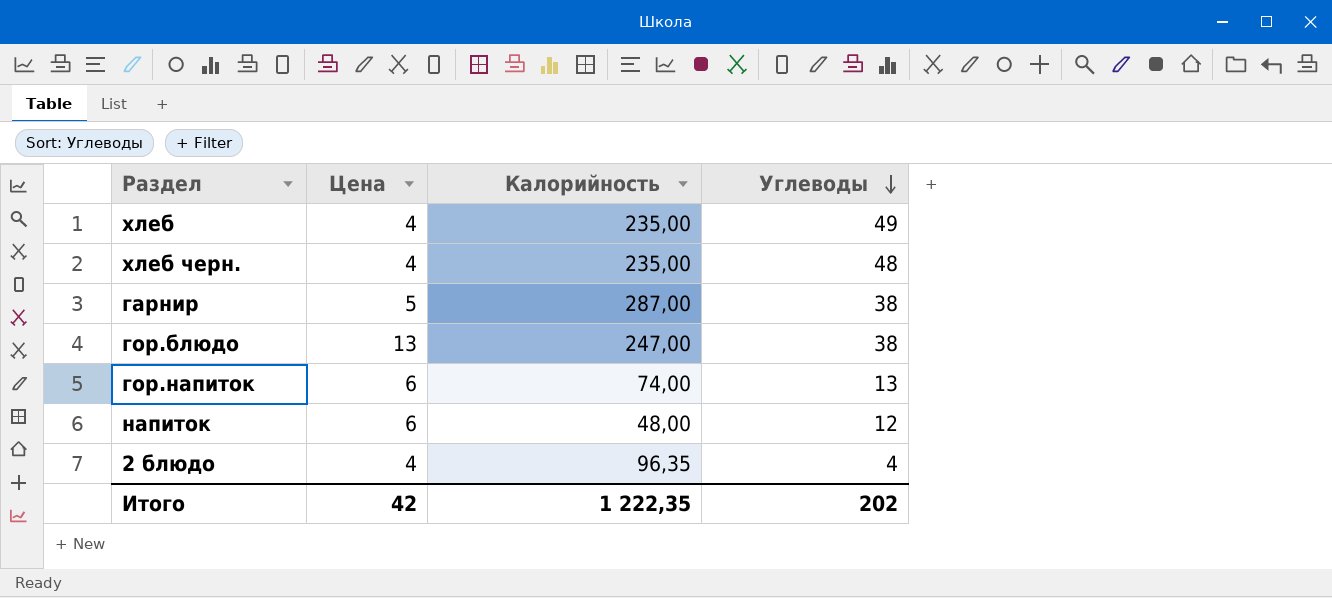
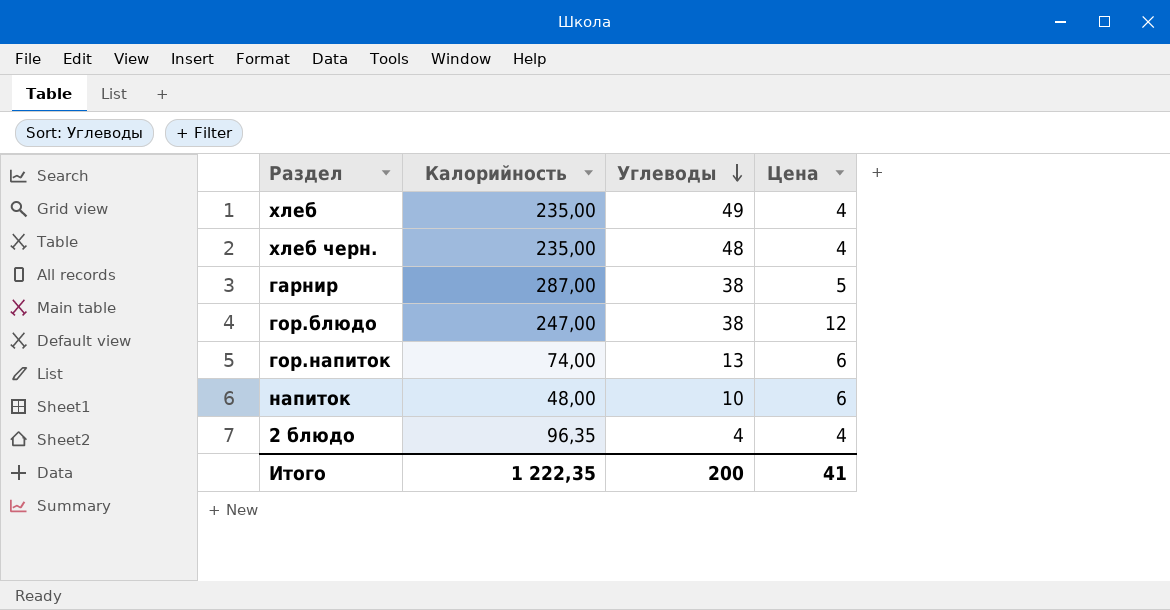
column Цена | position: 2 -> 4
гор.блюдо | Цена: 13 -> 12
напиток | Углеводы: 12 -> 10
Итого | Углеводы: 202 -> 200
Итого | Цена: 42 -> 41

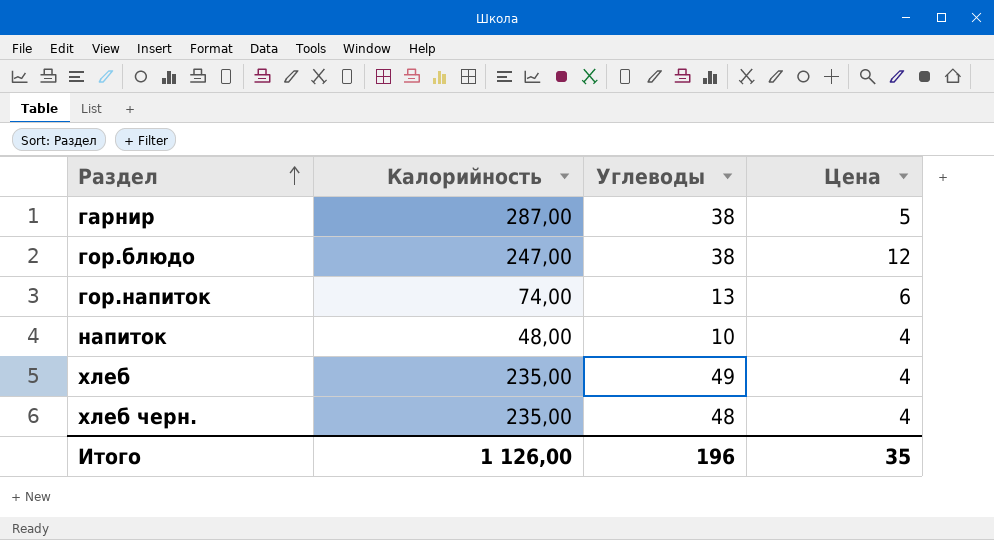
row order: Углеводы descending -> Раздел ascending
row 2 блюдо: 96,35 | 4 | 4 -> none
напиток | Цена: 6 -> 4
Итого | Калорийность: 1 222,35 -> 1 126,00
Итого | Углеводы: 200 -> 196
Итого | Цена: 41 -> 35

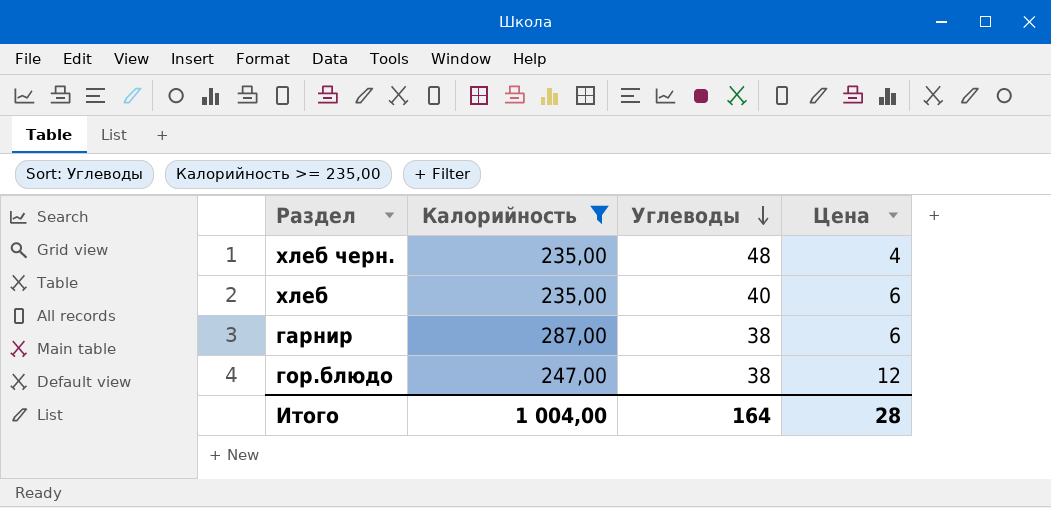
filter: none -> Калорийность >= 235,00
row order: Раздел ascending -> Углеводы descending
хлеб | Углеводы: 49 -> 40
хлеб | Цена: 4 -> 6
гарнир | Цена: 5 -> 6
Итого | Калорийность: 1 126,00 -> 1 004,00
Итого | Углеводы: 196 -> 164
Итого | Цена: 35 -> 28

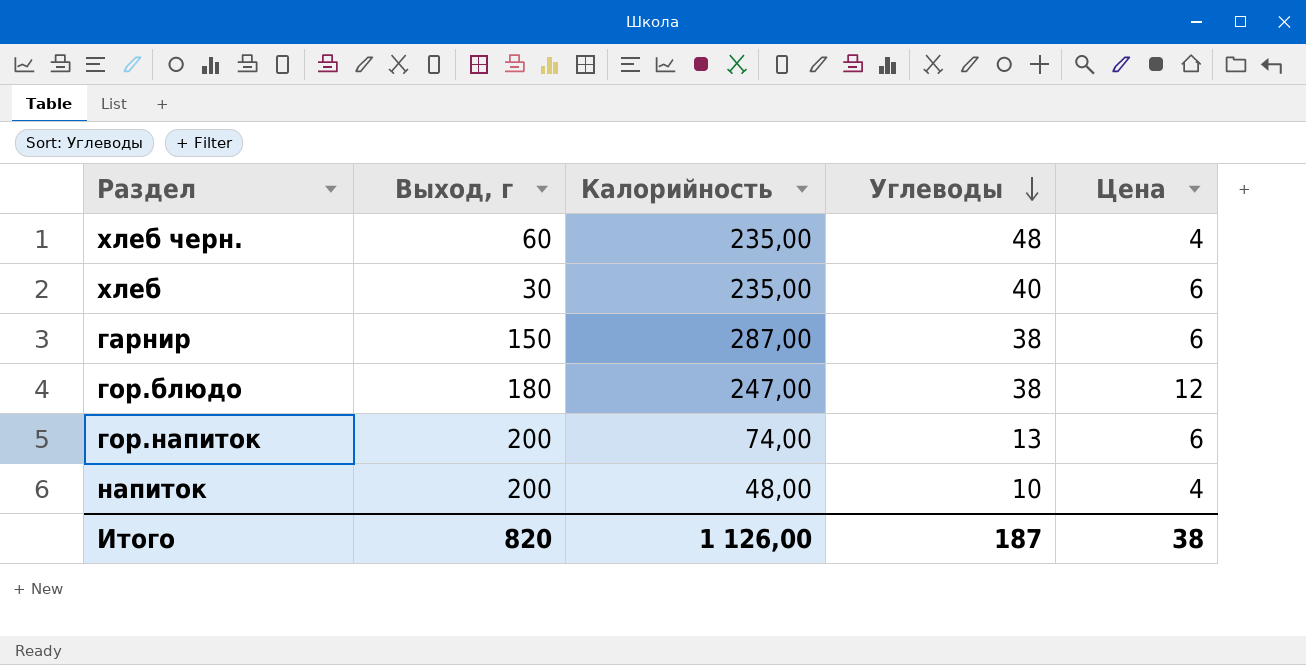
filter: Калорийность >= 235,00 -> none
column Выход, г | position: none -> 2
Итого | Калорийность: 1 004,00 -> 1 126,00
Итого | Углеводы: 164 -> 187
Итого | Цена: 28 -> 38

